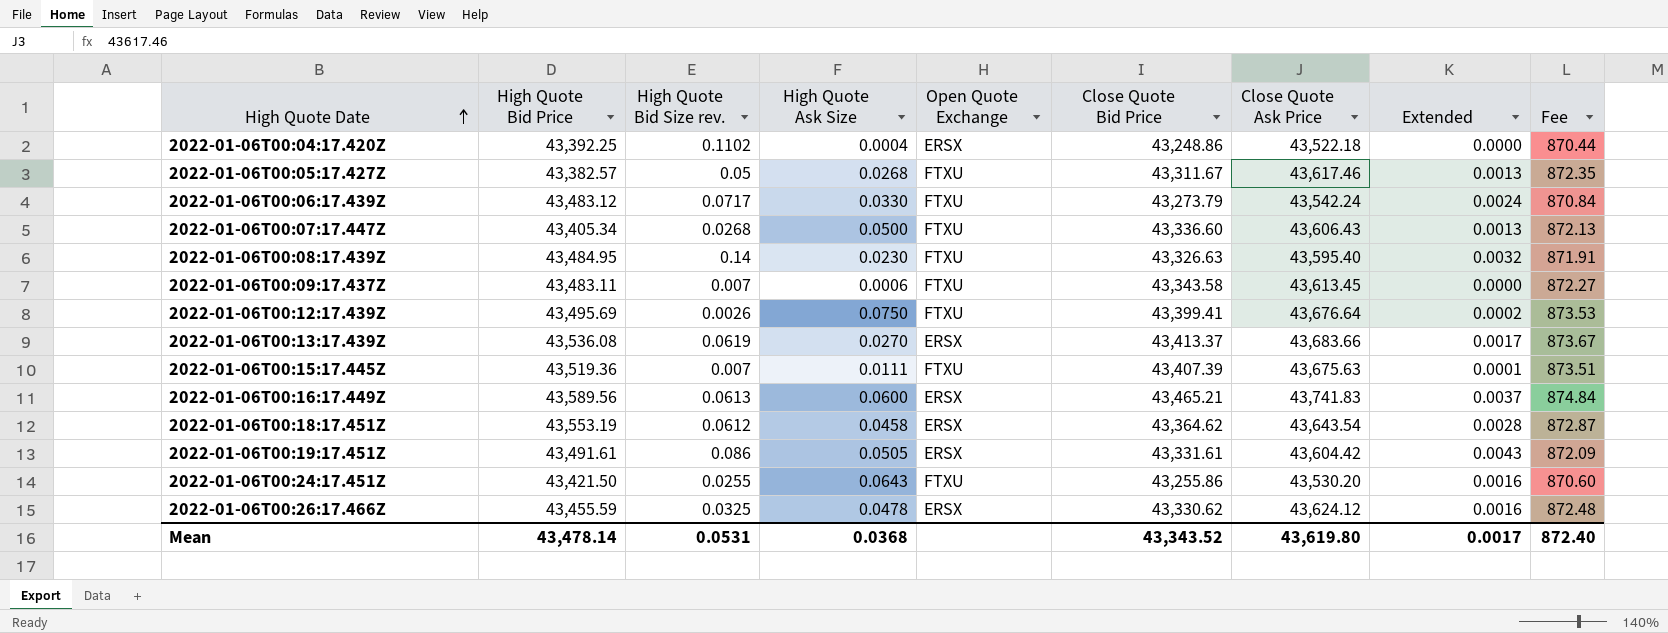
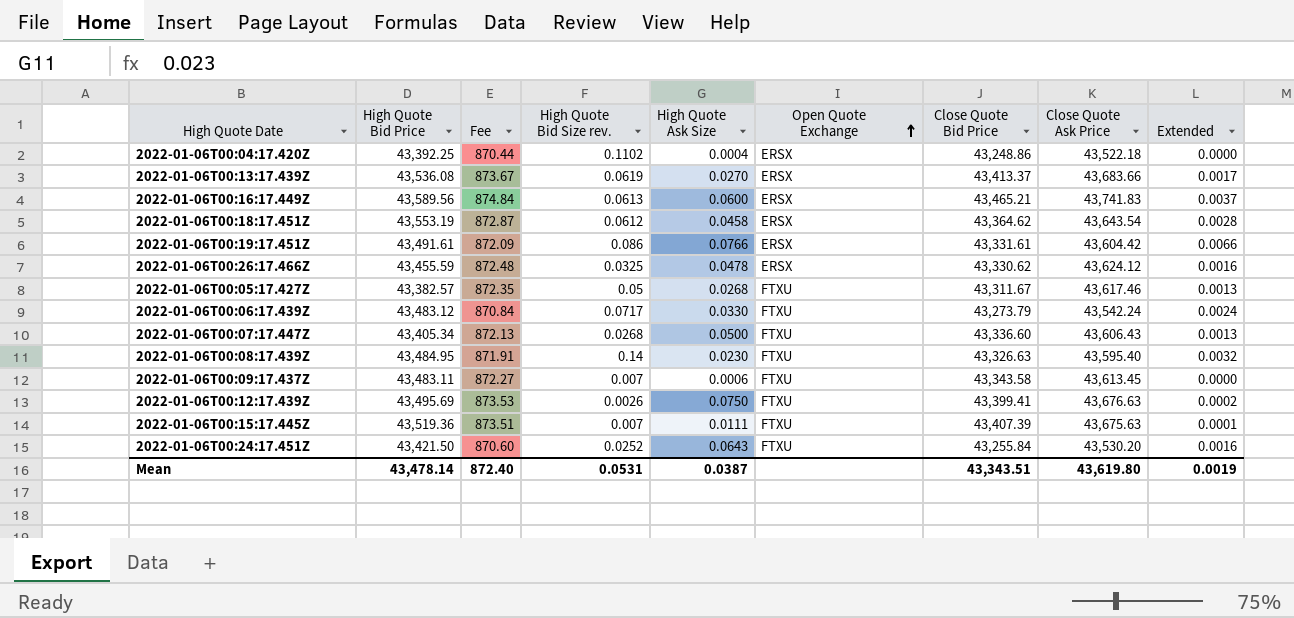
row order: High Quote Date ascending -> Open Quote Exchange ascending
column Fee | position: 9 -> 3
2022-01-06T00:19:17.451Z | High Quote Ask Size: 0.0505 -> 0.0766
2022-01-06T00:19:17.451Z | Extended: 0.0043 -> 0.0066
2022-01-06T00:12:17.439Z | Close Quote Ask Price: 43,676.64 -> 43,676.63
2022-01-06T00:24:17.451Z | High Quote Bid Size rev.: 0.0255 -> 0.0252
2022-01-06T00:24:17.451Z | Close Quote Bid Price: 43,255.86 -> 43,255.84
Mean | High Quote Ask Size: 0.0368 -> 0.0387
Mean | Close Quote Bid Price: 43,343.52 -> 43,343.51
Mean | Extended: 0.0017 -> 0.0019

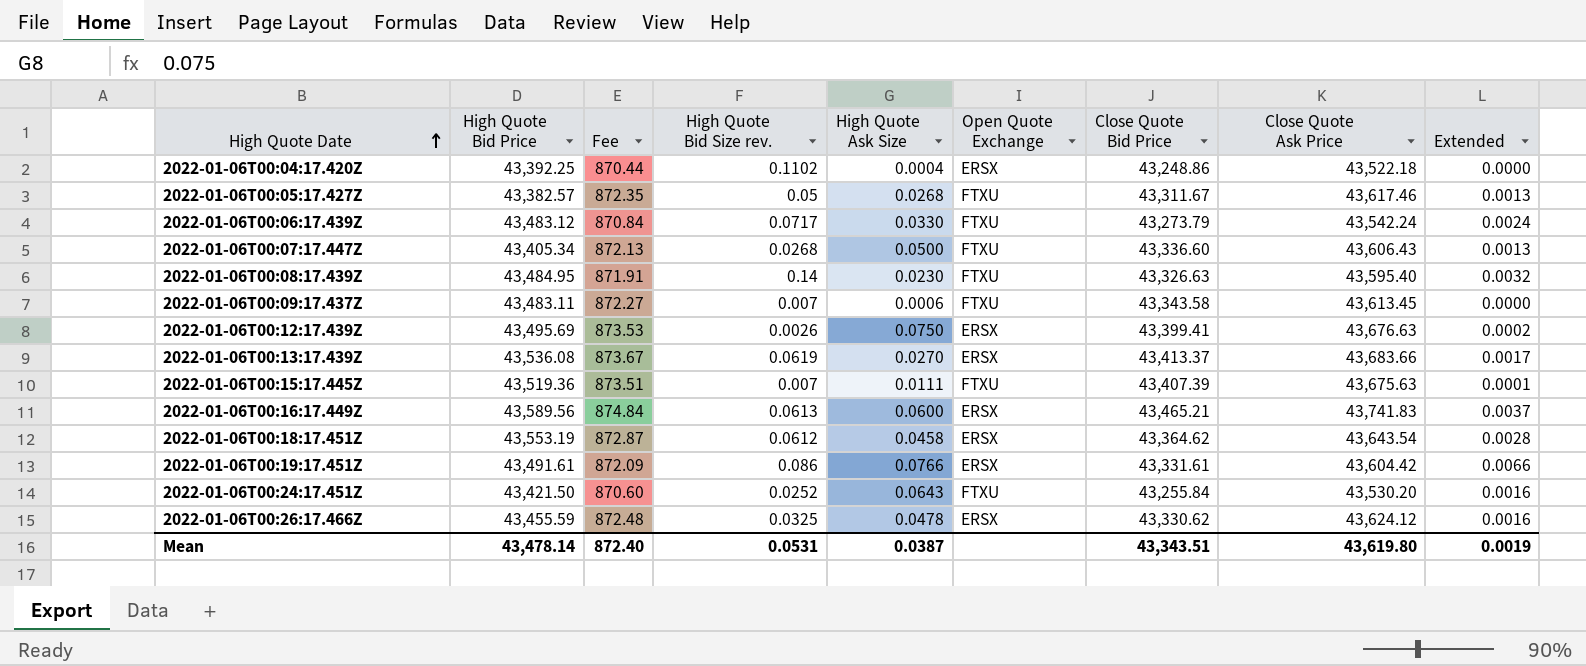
row order: Open Quote Exchange ascending -> High Quote Date ascending
2022-01-06T00:12:17.439Z | Open Quote Exchange: FTXU -> ERSX

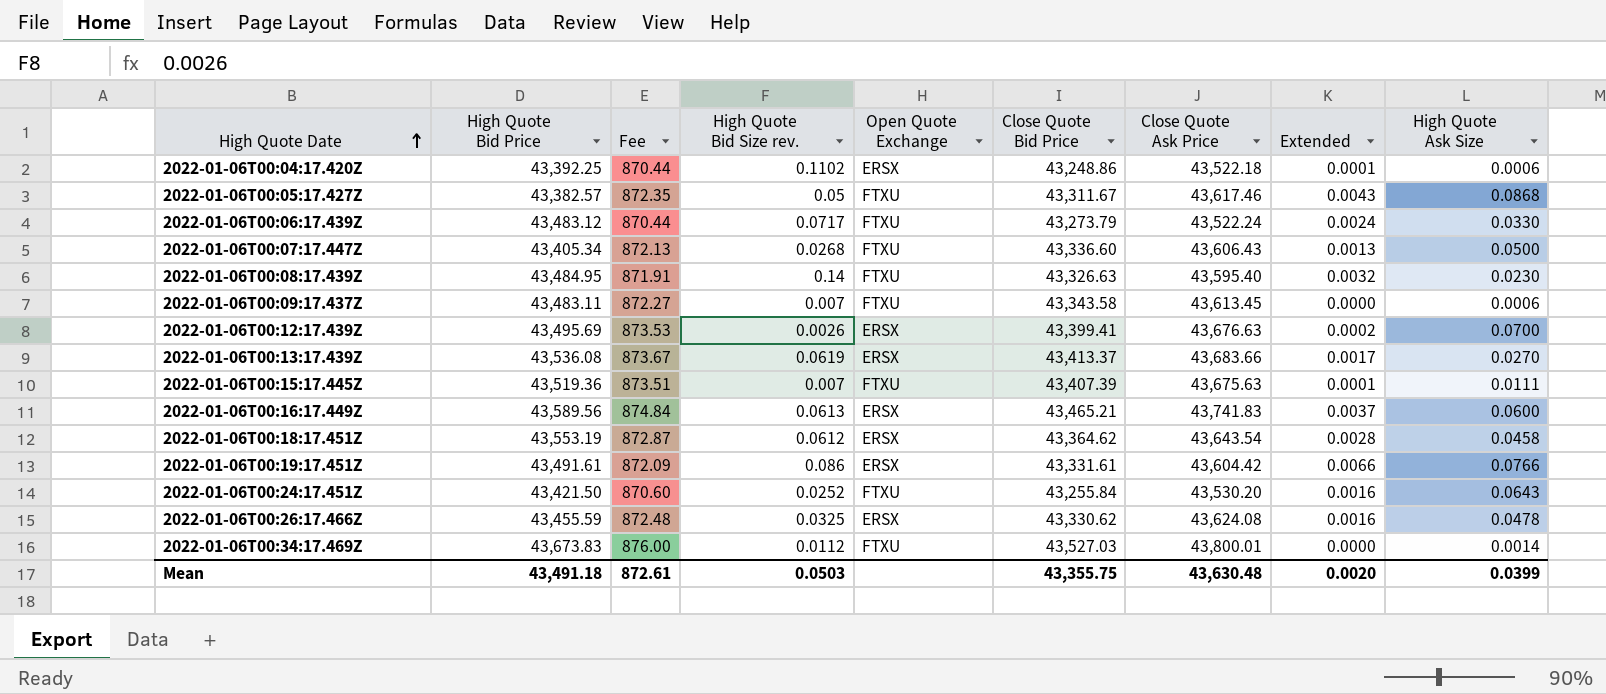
column High Quote Ask Size | position: 5 -> 9
2022-01-06T00:04:17.420Z | Extended: 0.0000 -> 0.0001
2022-01-06T00:04:17.420Z | High Quote Ask Size: 0.0004 -> 0.0006
2022-01-06T00:05:17.427Z | Extended: 0.0013 -> 0.0043
2022-01-06T00:05:17.427Z | High Quote Ask Size: 0.0268 -> 0.0868
2022-01-06T00:06:17.439Z | Fee: 870.84 -> 870.44
2022-01-06T00:06:17.439Z | Close Quote Ask Price: 43,542.24 -> 43,522.24
2022-01-06T00:12:17.439Z | High Quote Ask Size: 0.0750 -> 0.0700
2022-01-06T00:26:17.466Z | Close Quote Ask Price: 43,624.12 -> 43,624.08
row 2022-01-06T00:34:17.469Z: none -> 43,673.83 | 876.00 | 0.0112 | FTXU | 43,527.03 | 43,800.01 | 0.0000 | 0.0014
Mean | High Quote Bid Price: 43,478.14 -> 43,491.18
Mean | Fee: 872.40 -> 872.61
Mean | High Quote Bid Size rev.: 0.0531 -> 0.0503
Mean | Close Quote Bid Price: 43,343.51 -> 43,355.75
Mean | Close Quote Ask Price: 43,619.80 -> 43,630.48
Mean | Extended: 0.0019 -> 0.0020
Mean | High Quote Ask Size: 0.0387 -> 0.0399

